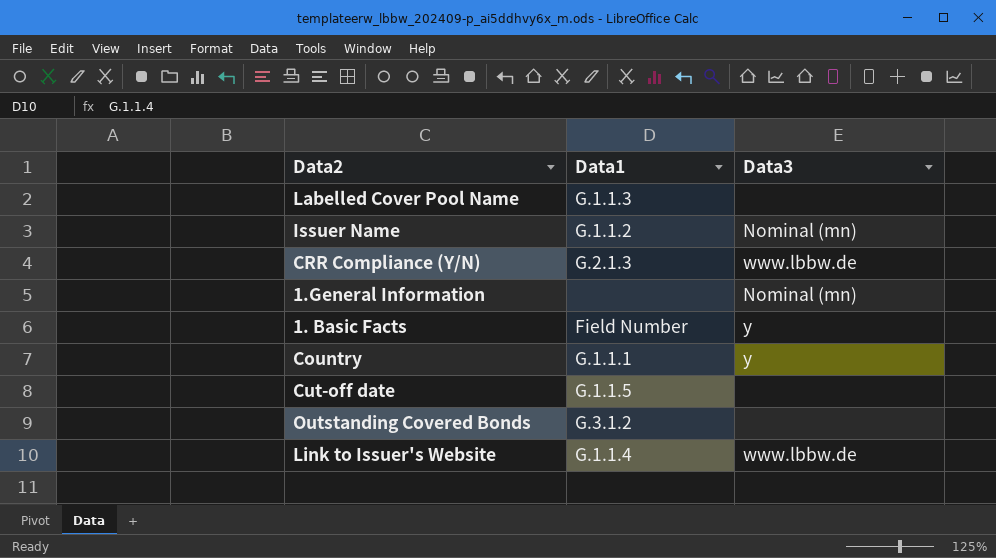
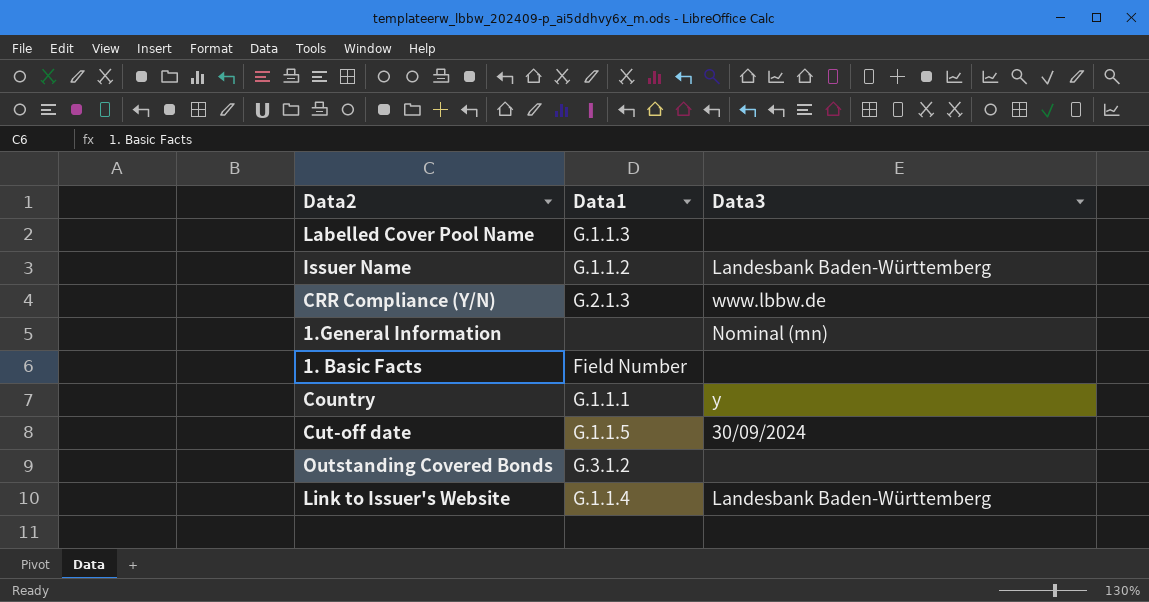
Issuer Name | Data3: Nominal (mn) -> Landesbank Baden-Württemberg
1. Basic Facts | Data3: y -> none
Cut-off date | Data3: none -> 30/09/2024
Link to Issuer's Website | Data3: www.lbbw.de -> Landesbank Baden-Württemberg

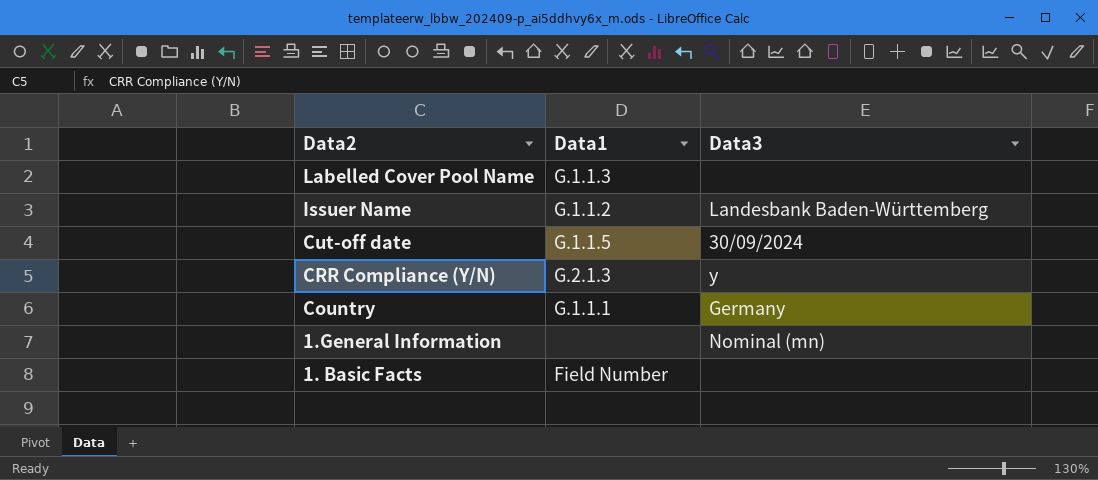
row order: none -> Data2 descending
row Outstanding Covered Bonds: G.3.1.2 | none -> none
row Link to Issuer's Website: G.1.1.4 | Landesbank Baden-Württemberg -> none
CRR Compliance (Y/N) | Data3: www.lbbw.de -> y
Country | Data3: y -> Germany

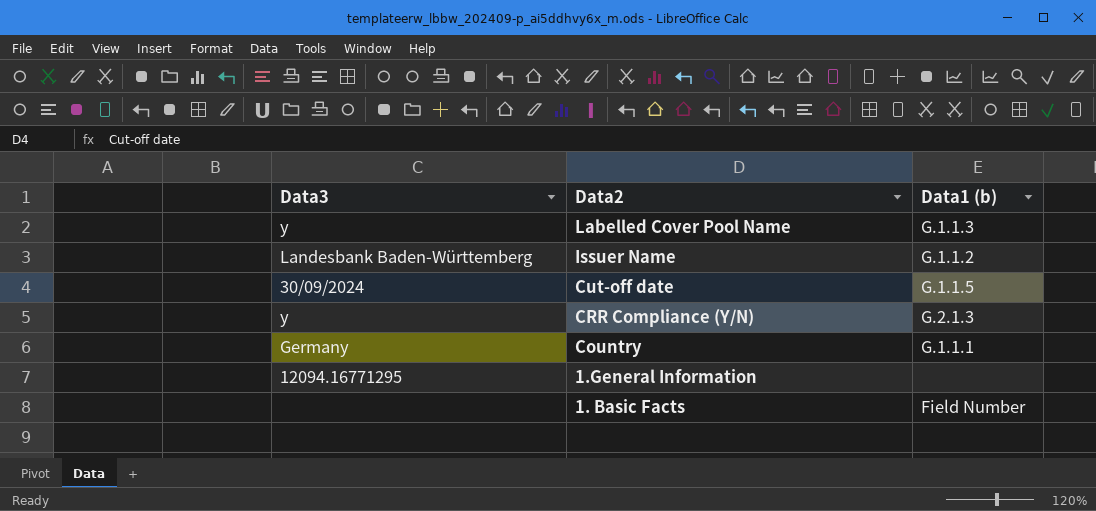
column Data3 | position: 3 -> 1
column name: Data1 -> Data1 (b)
Labelled Cover Pool Name | Data3: none -> y
1.General Information | Data3: Nominal (mn) -> 12094.16771295

